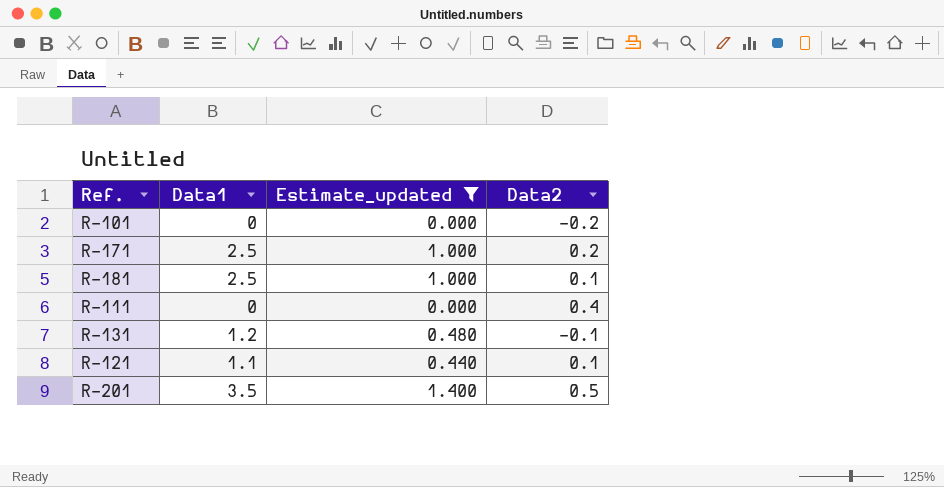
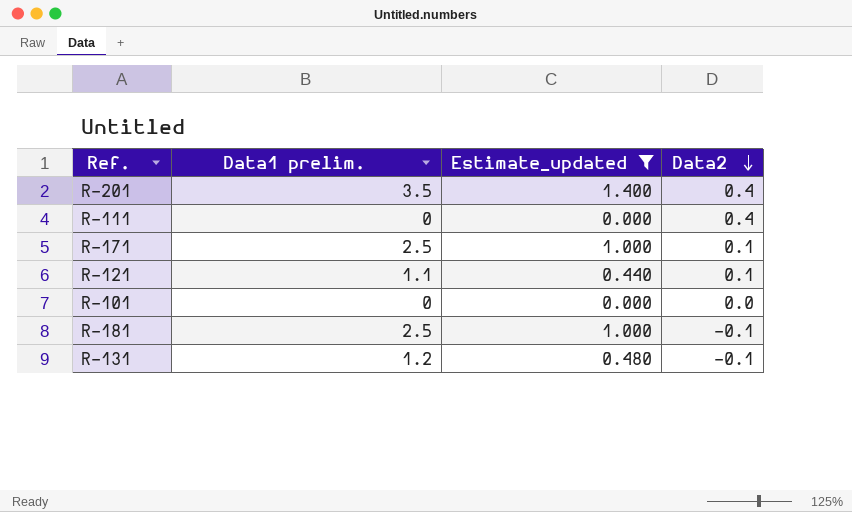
row order: none -> Data2 descending
column name: Data1 -> Data1 prelim.
R-201 | Data2: 0.5 -> 0.4
R-171 | Data2: 0.2 -> 0.1
R-101 | Data2: -0.2 -> 0.0
R-181 | Data2: 0.1 -> -0.1

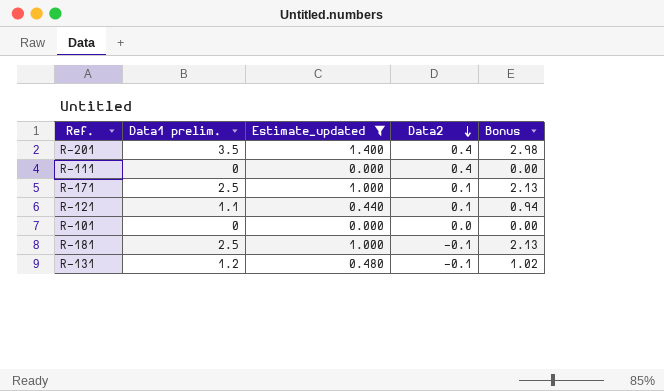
column Bonus | formula: none -> [Data1 prelim.] * 0.85

